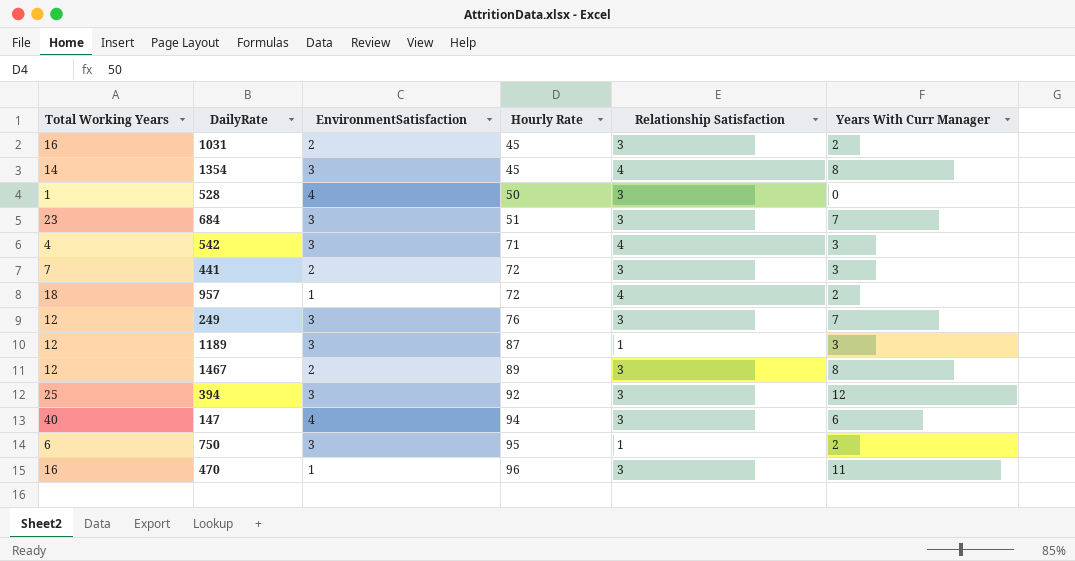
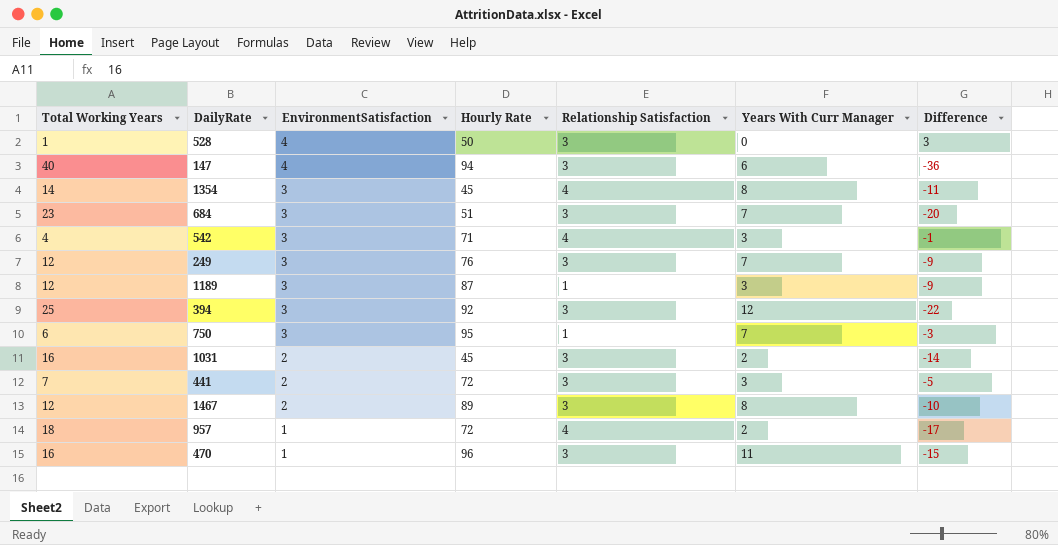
row order: Hourly Rate ascending -> EnvironmentSatisfaction descending
column Difference | formula: none -> [EnvironmentSatisfaction] - [Total Working Years]
750 | Years With Curr Manager: 2 -> 7

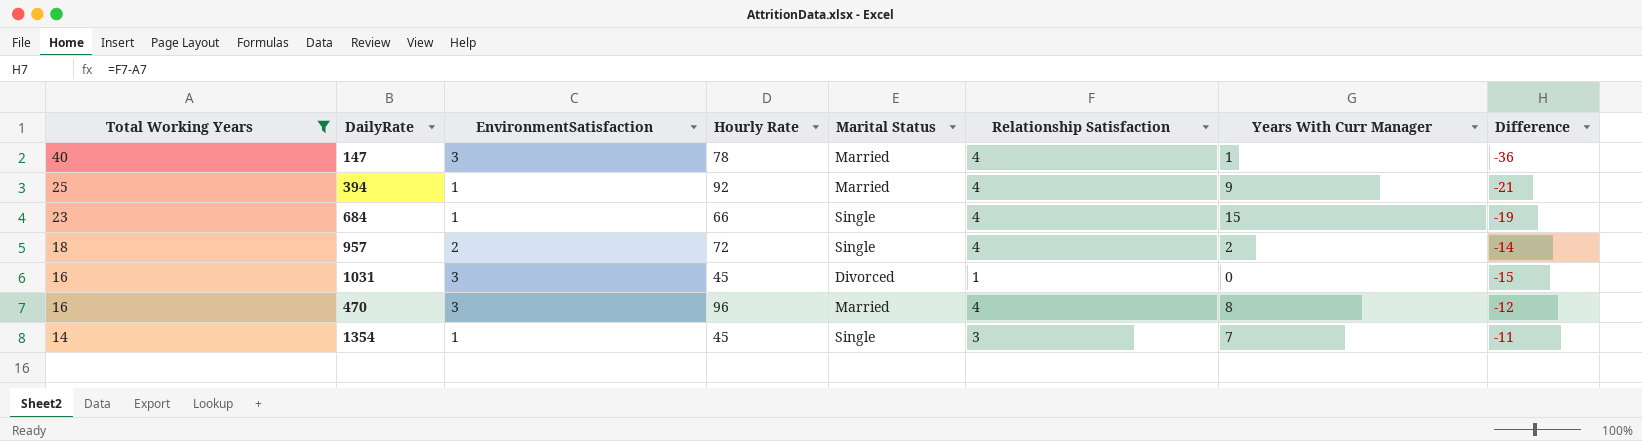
filter: none -> Total Working Years >= 14
row order: EnvironmentSatisfaction descending -> Total Working Years descending
column Marital Status | position: none -> 5
column Difference | formula: [EnvironmentSatisfaction] - [Total Working Years] -> [Relationship Satisfaction] - [Total Working Years]
147 | EnvironmentSatisfaction: 4 -> 3
147 | Hourly Rate: 94 -> 78
147 | Relationship Satisfaction: 3 -> 4
147 | Years With Curr Manager: 6 -> 1
394 | EnvironmentSatisfaction: 3 -> 1
394 | Relationship Satisfaction: 3 -> 4
394 | Years With Curr Manager: 12 -> 9
684 | EnvironmentSatisfaction: 3 -> 1
684 | Hourly Rate: 51 -> 66
684 | Relationship Satisfaction: 3 -> 4
684 | Years With Curr Manager: 7 -> 15
957 | EnvironmentSatisfaction: 1 -> 2
1031 | EnvironmentSatisfaction: 2 -> 3
1031 | Relationship Satisfaction: 3 -> 1
1031 | Years With Curr Manager: 2 -> 0
470 | EnvironmentSatisfaction: 1 -> 3
470 | Relationship Satisfaction: 3 -> 4
470 | Years With Curr Manager: 11 -> 8
1354 | EnvironmentSatisfaction: 3 -> 1
1354 | Relationship Satisfaction: 4 -> 3
1354 | Years With Curr Manager: 8 -> 7

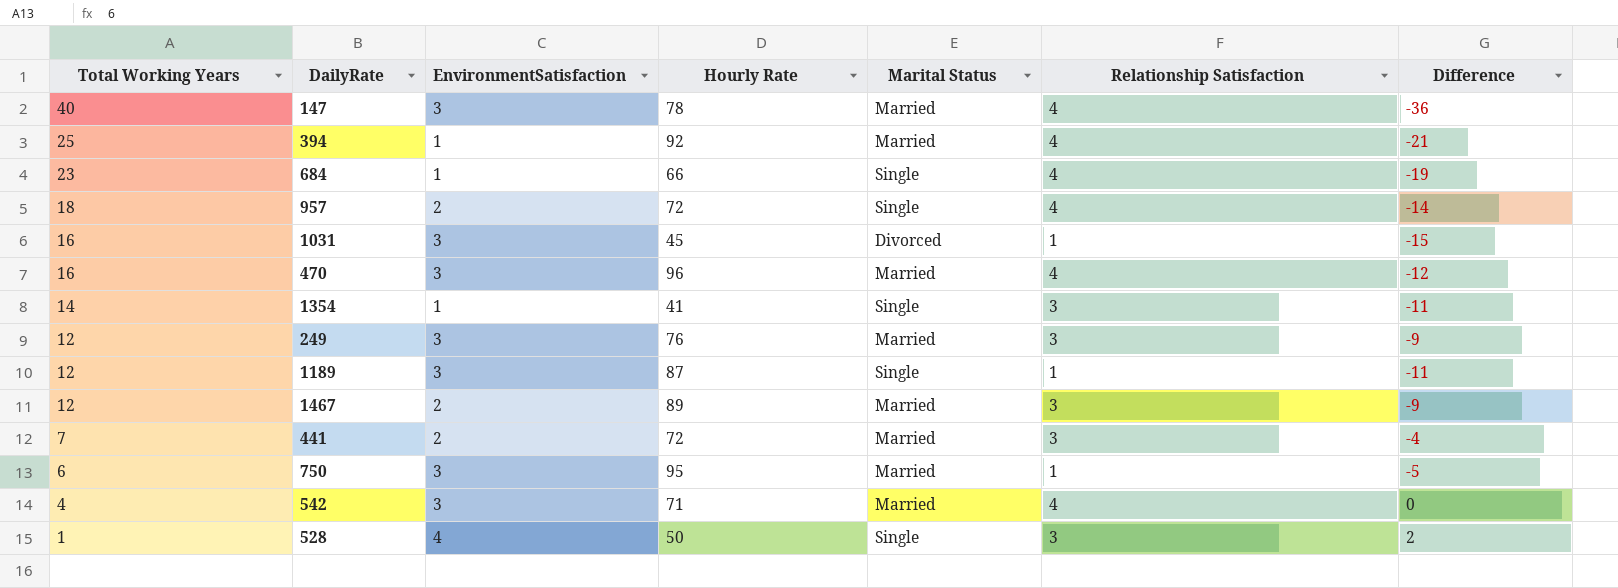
filter: Total Working Years >= 14 -> none
column Years With Curr Manager | position: 7 -> none
1354 | Hourly Rate: 45 -> 41

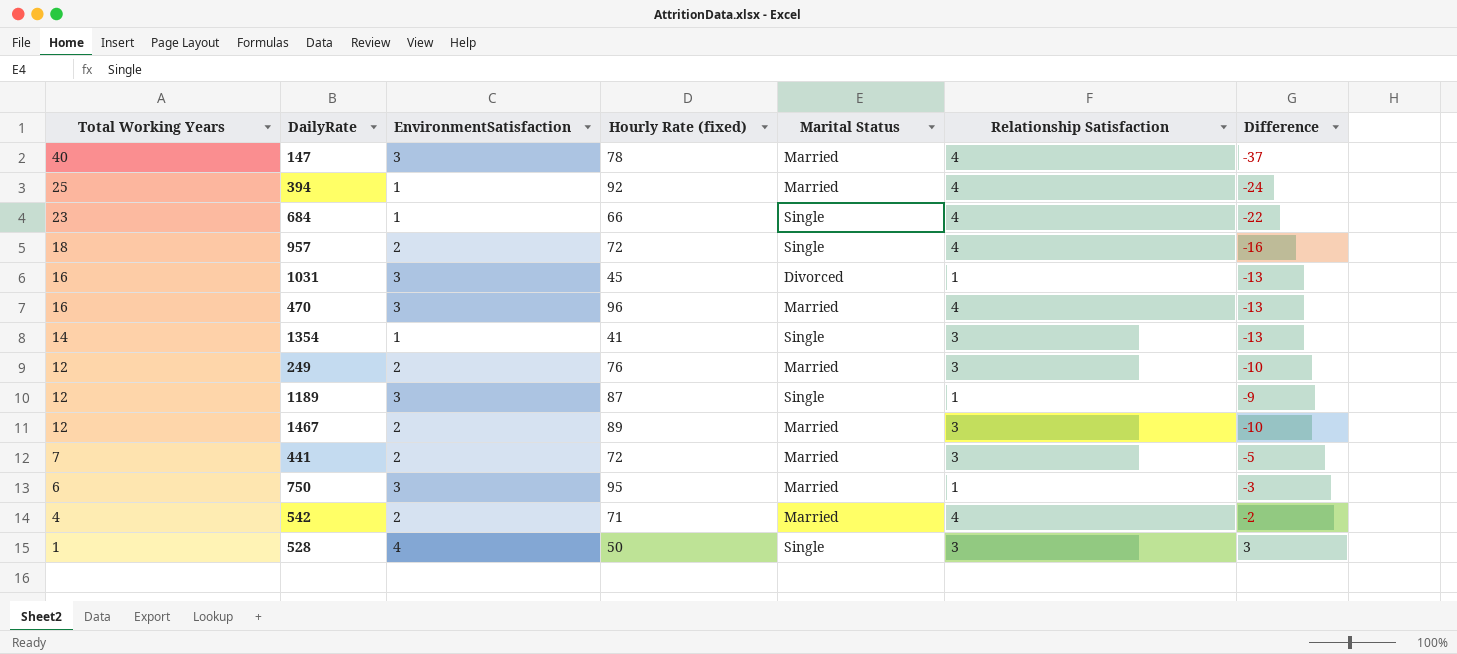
column name: Hourly Rate -> Hourly Rate (fixed)
column Difference | formula: [Relationship Satisfaction] - [Total Working Years] -> [EnvironmentSatisfaction] - [Total Working Years]
249 | EnvironmentSatisfaction: 3 -> 2
542 | EnvironmentSatisfaction: 3 -> 2

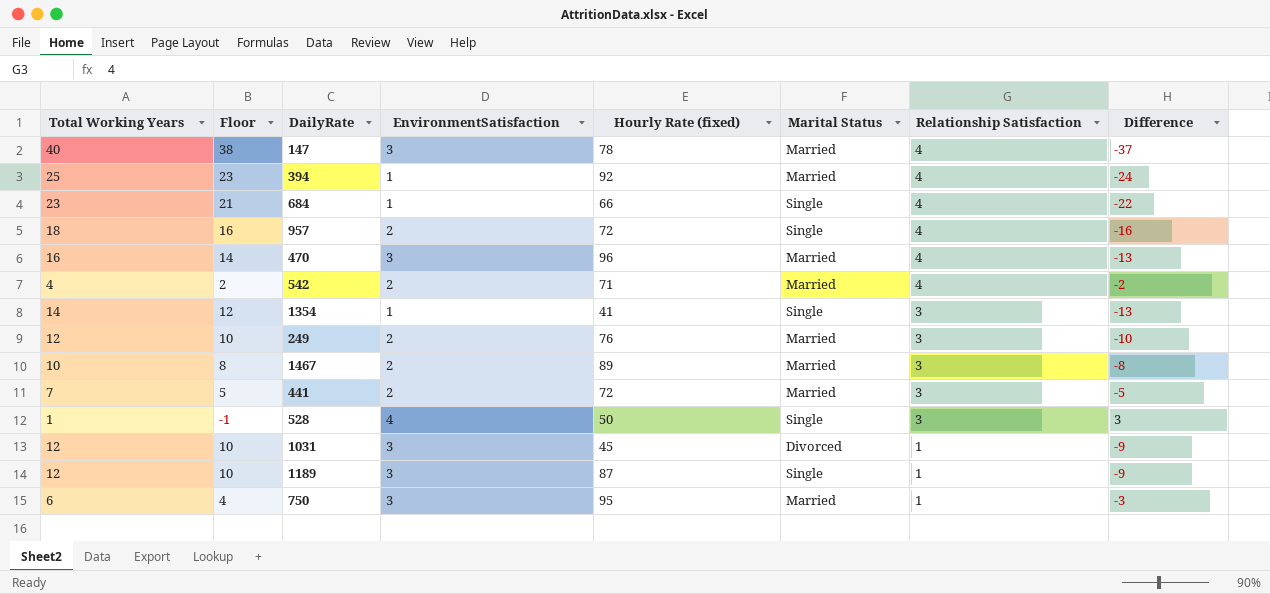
row order: Total Working Years descending -> Relationship Satisfaction descending
column Floor | formula: none -> [Total Working Years] - 2
1467 | Total Working Years: 12 -> 10
1467 | Difference: -10 -> -8
1031 | Total Working Years: 16 -> 12
1031 | Difference: -13 -> -9

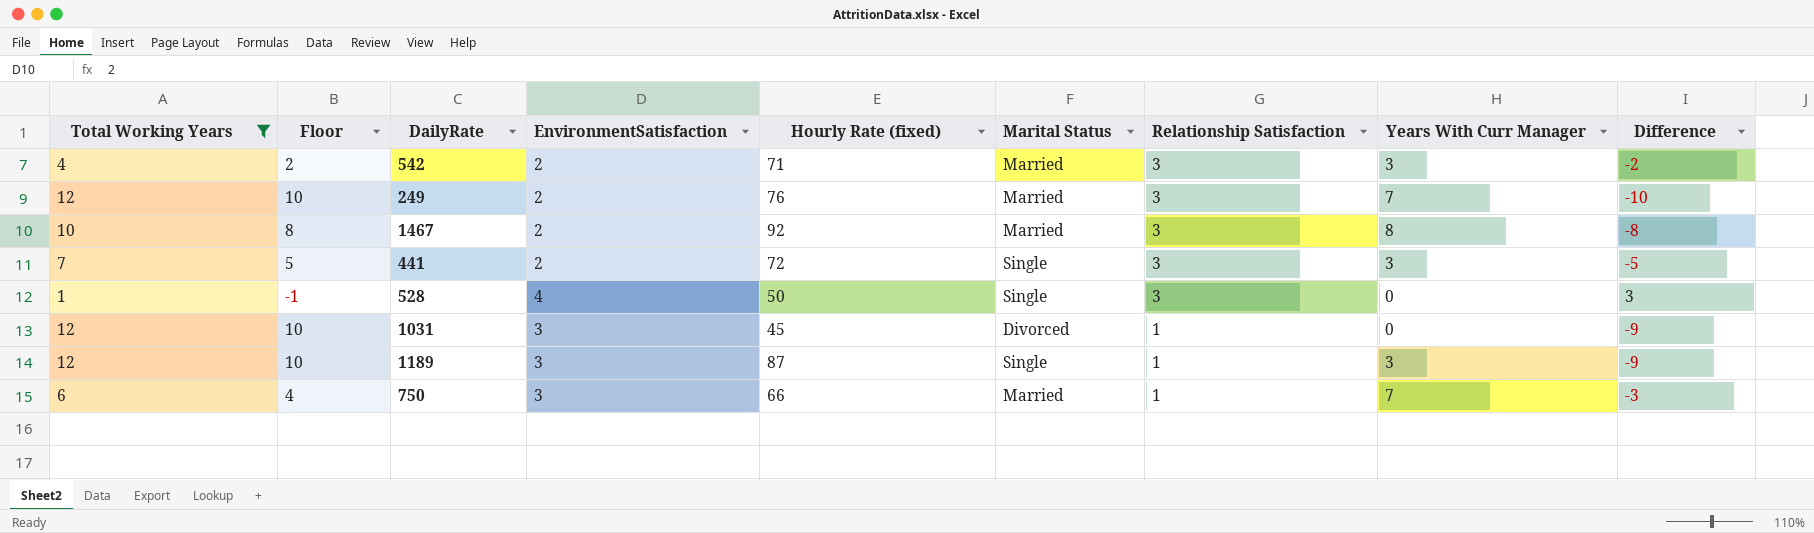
filter: none -> Total Working Years <= 12
column Years With Curr Manager | position: none -> 8
542 | Relationship Satisfaction: 4 -> 3
1467 | Hourly Rate (fixed): 89 -> 92
441 | Marital Status: Married -> Single
750 | Hourly Rate (fixed): 95 -> 66

